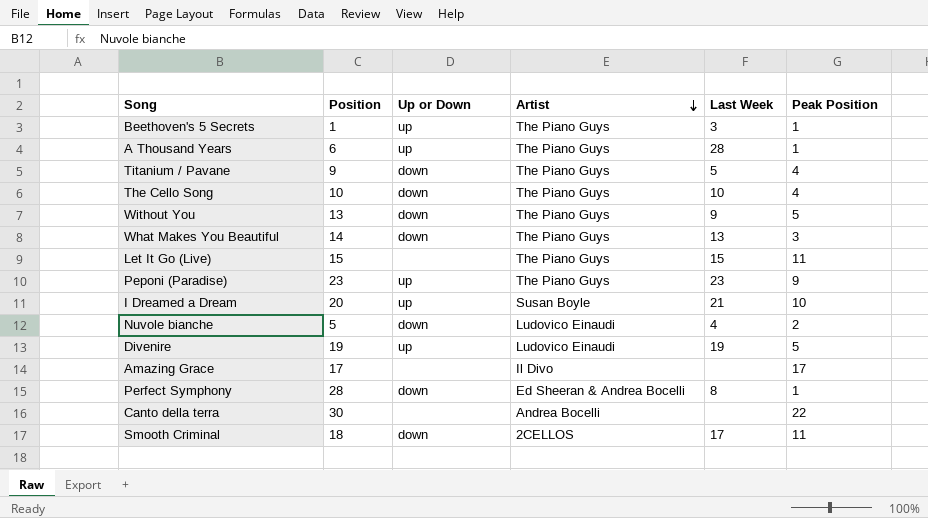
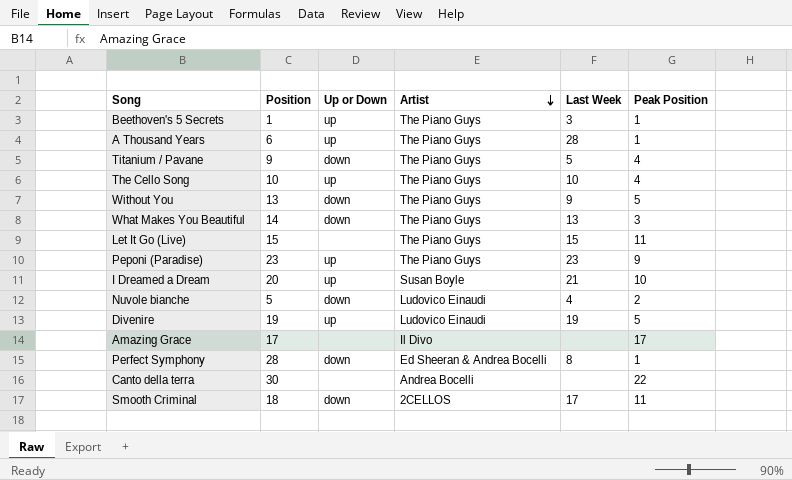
The Cello Song | Up or Down: down -> up

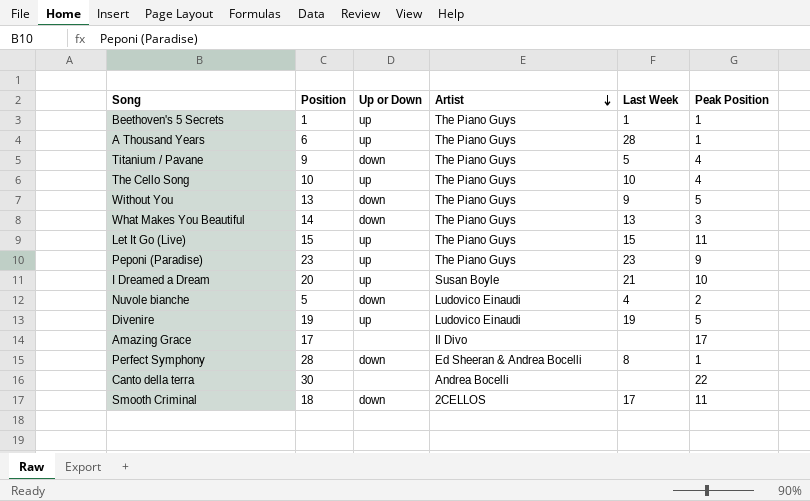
Beethoven's 5 Secrets | Last Week: 3 -> 1
Let It Go (Live) | Up or Down: none -> up

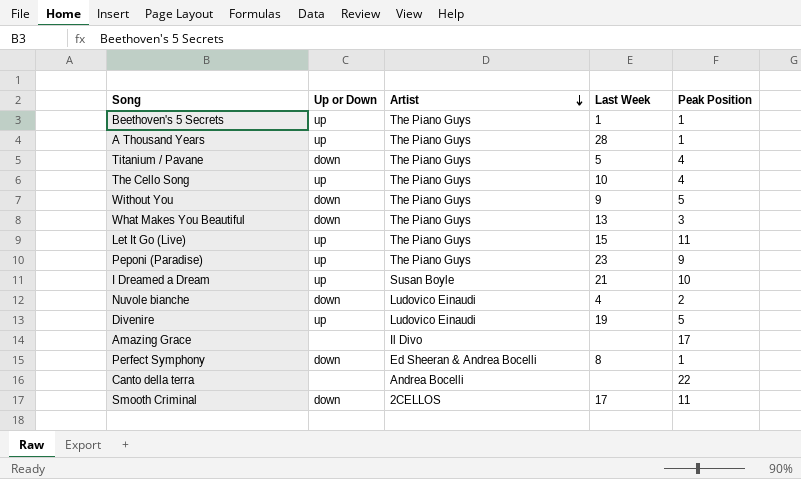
column Position | position: 2 -> none

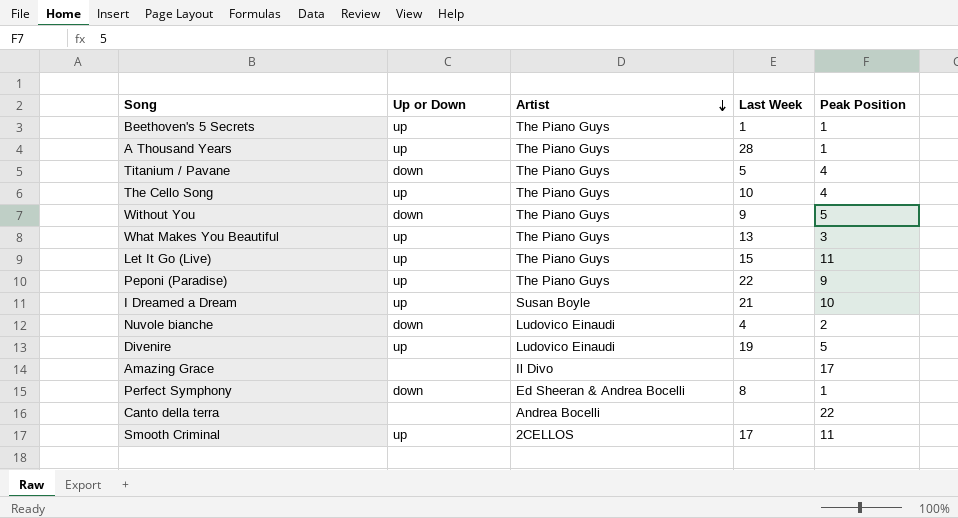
What Makes You Beautiful | Up or Down: down -> up
Peponi (Paradise) | Last Week: 23 -> 22
Smooth Criminal | Up or Down: down -> up

